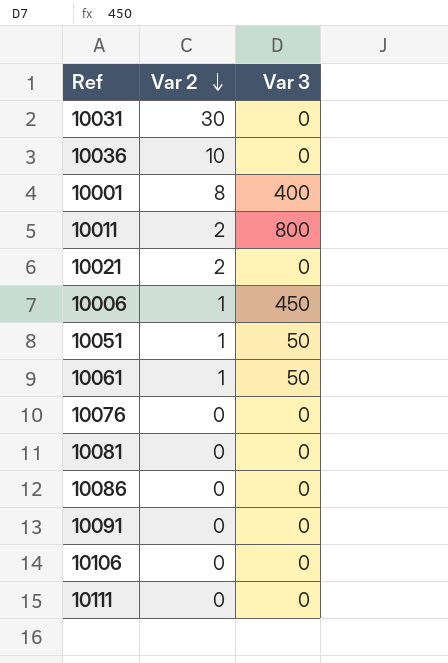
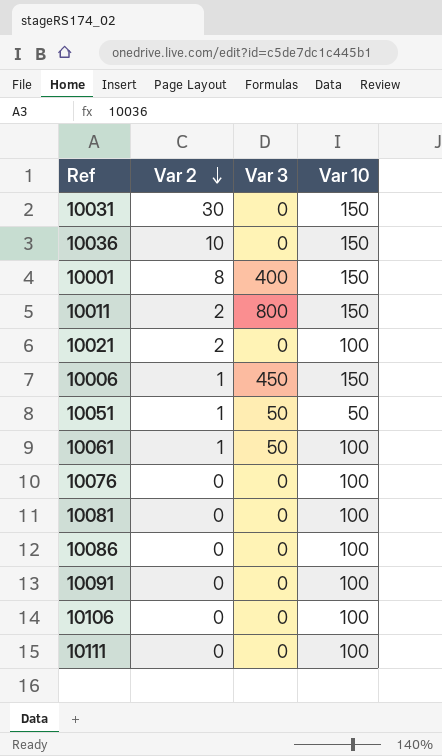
column Var 10 | position: none -> 4

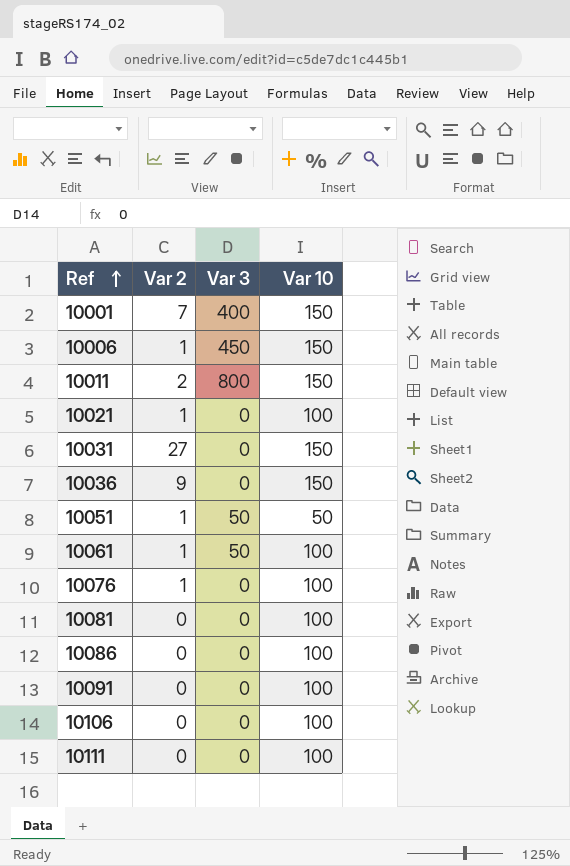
row order: Var 2 descending -> Ref ascending
10001 | Var 2: 8 -> 7
10021 | Var 2: 2 -> 1
10031 | Var 2: 30 -> 27
10036 | Var 2: 10 -> 9
10076 | Var 2: 0 -> 1

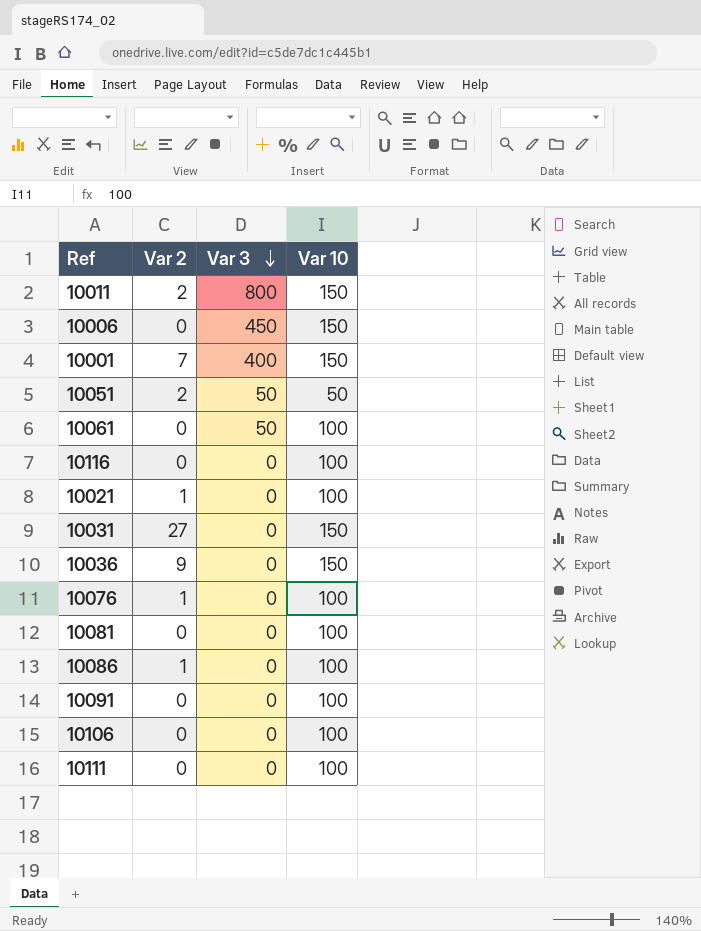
row order: Ref ascending -> Var 3 descending
10006 | Var 2: 1 -> 0
10051 | Var 2: 1 -> 2
10061 | Var 2: 1 -> 0
row 10116: none -> 0 | 0 | 100
10086 | Var 2: 0 -> 1

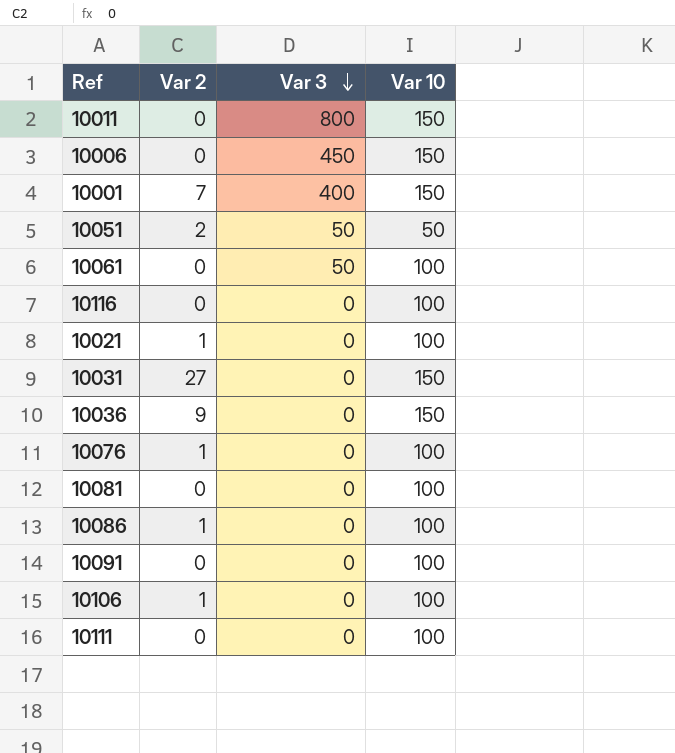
10011 | Var 2: 2 -> 0
10106 | Var 2: 0 -> 1

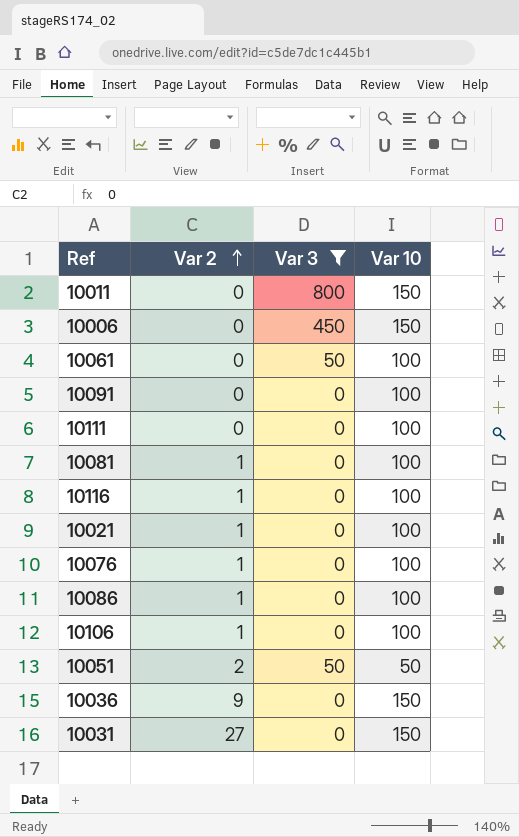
filter: none -> Var 3 != 400
row order: Var 3 descending -> Var 2 ascending
10081 | Var 2: 0 -> 1
10116 | Var 2: 0 -> 1

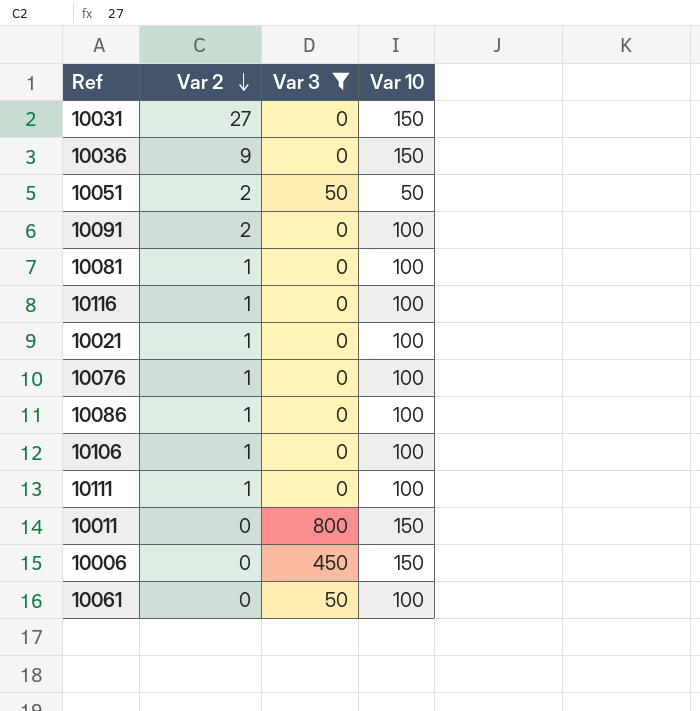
row order: Var 2 ascending -> Var 2 descending
10091 | Var 2: 0 -> 2
10111 | Var 2: 0 -> 1

